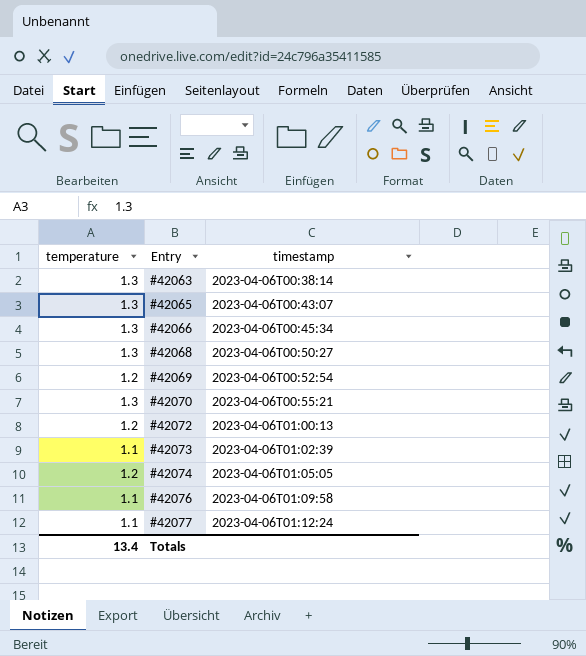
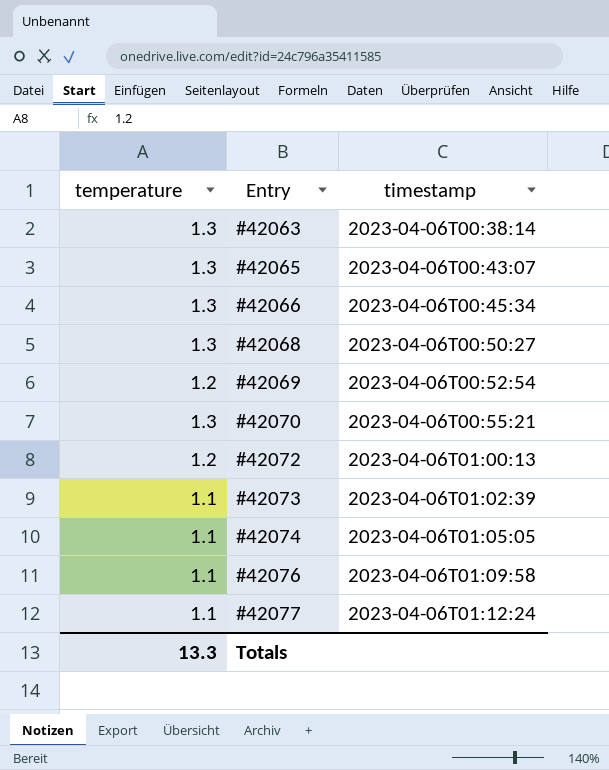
#42074 | temperature: 1.2 -> 1.1
Totals | temperature: 13.4 -> 13.3

